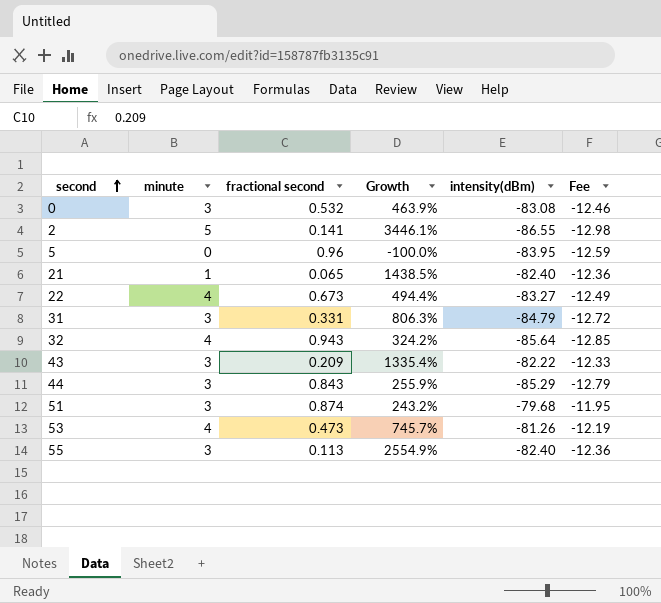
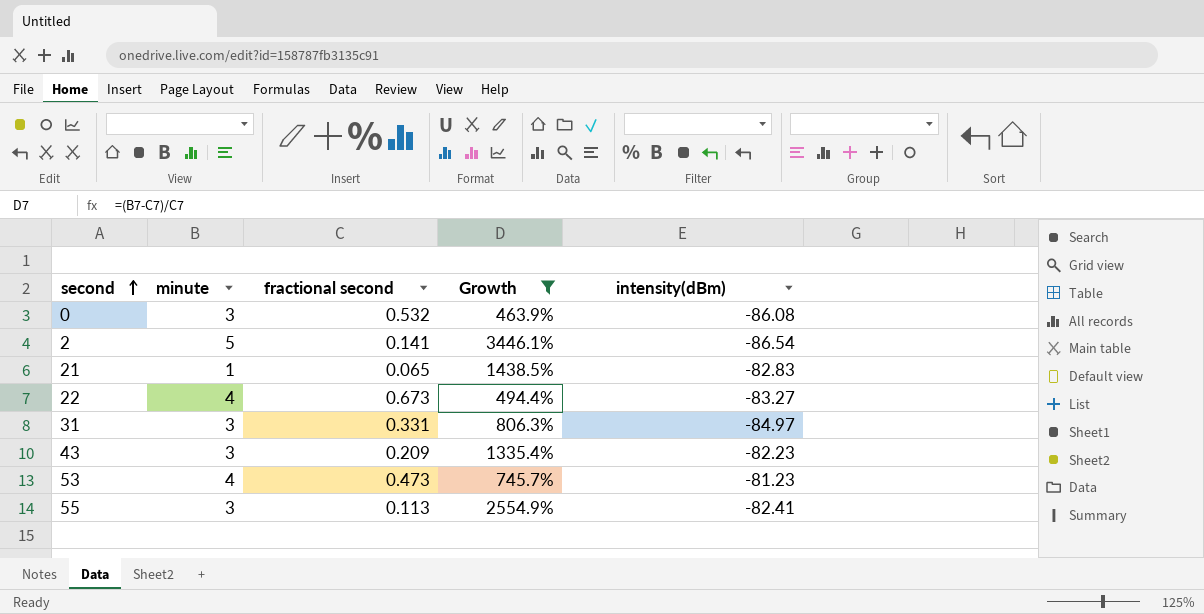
filter: none -> Growth >= 463.9%
column Fee | formula: [intensity(dBm)] * 0.15 -> none
0 | intensity(dBm): -83.08 -> -86.08
2 | intensity(dBm): -86.55 -> -86.54
21 | intensity(dBm): -82.40 -> -82.83
31 | intensity(dBm): -84.79 -> -84.97
43 | intensity(dBm): -82.22 -> -82.23
53 | intensity(dBm): -81.26 -> -81.23
55 | intensity(dBm): -82.40 -> -82.41

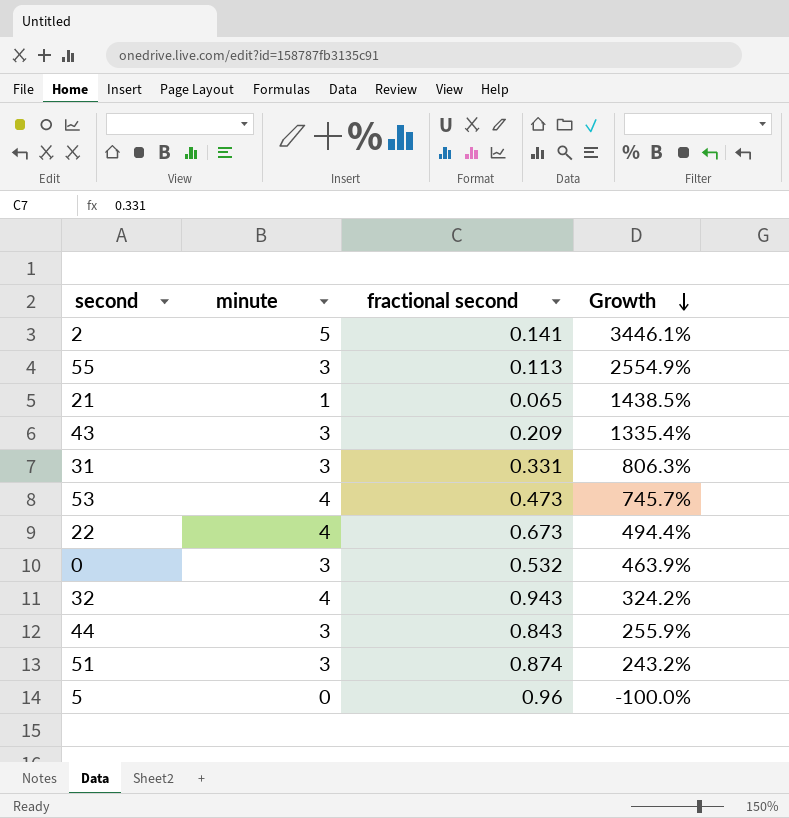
filter: Growth >= 463.9% -> none
row order: second ascending -> Growth descending
column intensity(dBm) | position: 5 -> none

